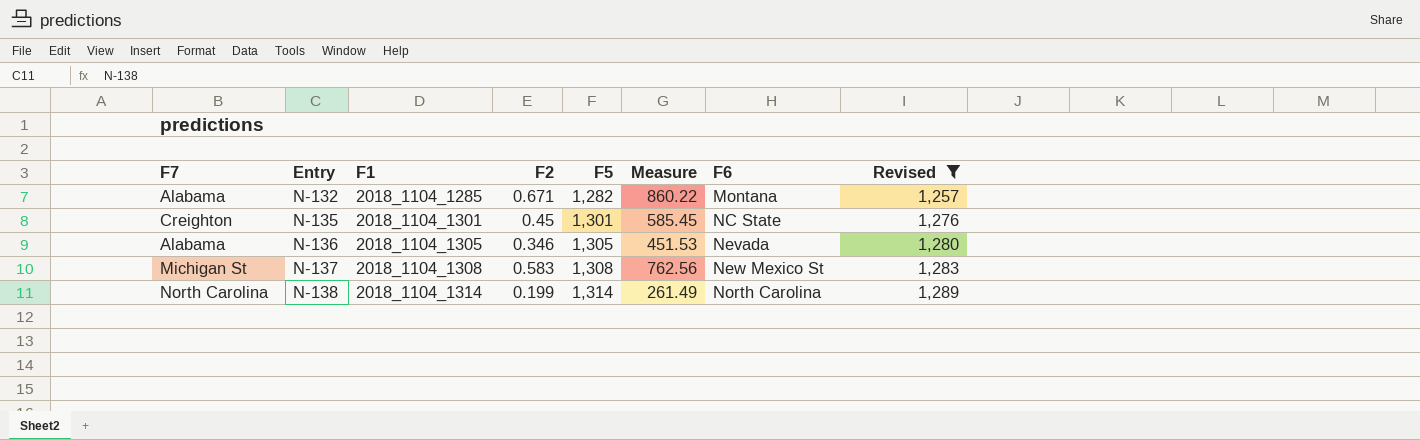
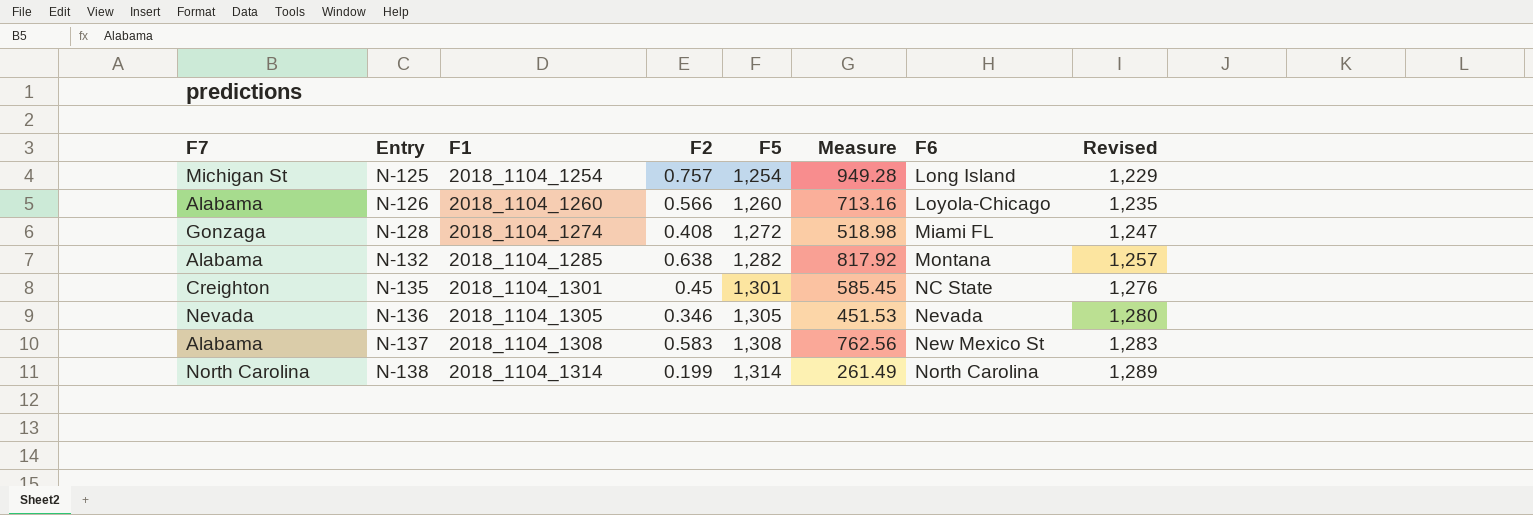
filter: Revised >= 1,257 -> none
N-132 | F2: 0.671 -> 0.638
N-132 | Measure: 860.22 -> 817.92
N-136 | F7: Alabama -> Nevada
N-137 | F7: Michigan St -> Alabama

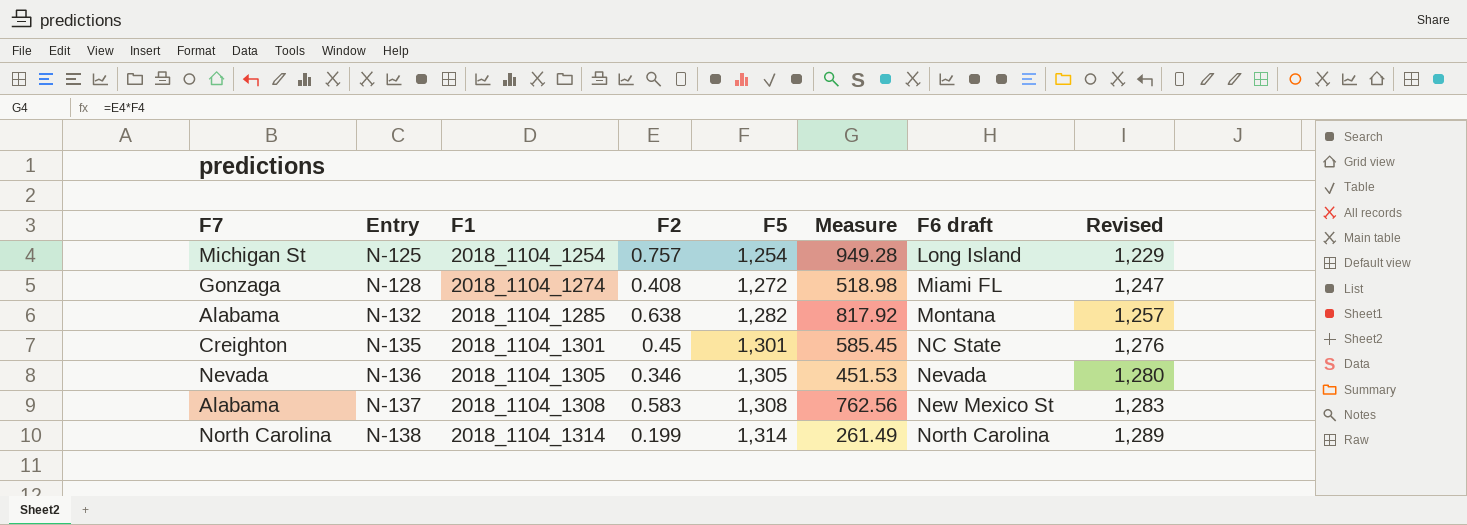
column name: F6 -> F6 draft
row N-126: Alabama | 2018_1104_1260 | 0.566 | 1,260 | 713.16 | Loyola-Chicago | 1,235 -> none

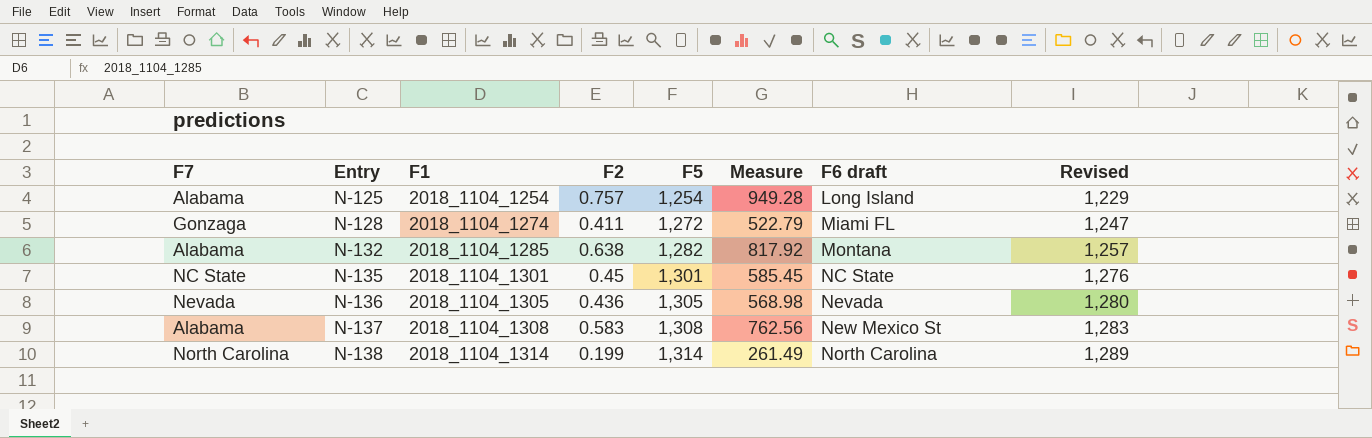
N-125 | F7: Michigan St -> Alabama
N-128 | F2: 0.408 -> 0.411
N-128 | Measure: 518.98 -> 522.79
N-135 | F7: Creighton -> NC State
N-136 | F2: 0.346 -> 0.436
N-136 | Measure: 451.53 -> 568.98

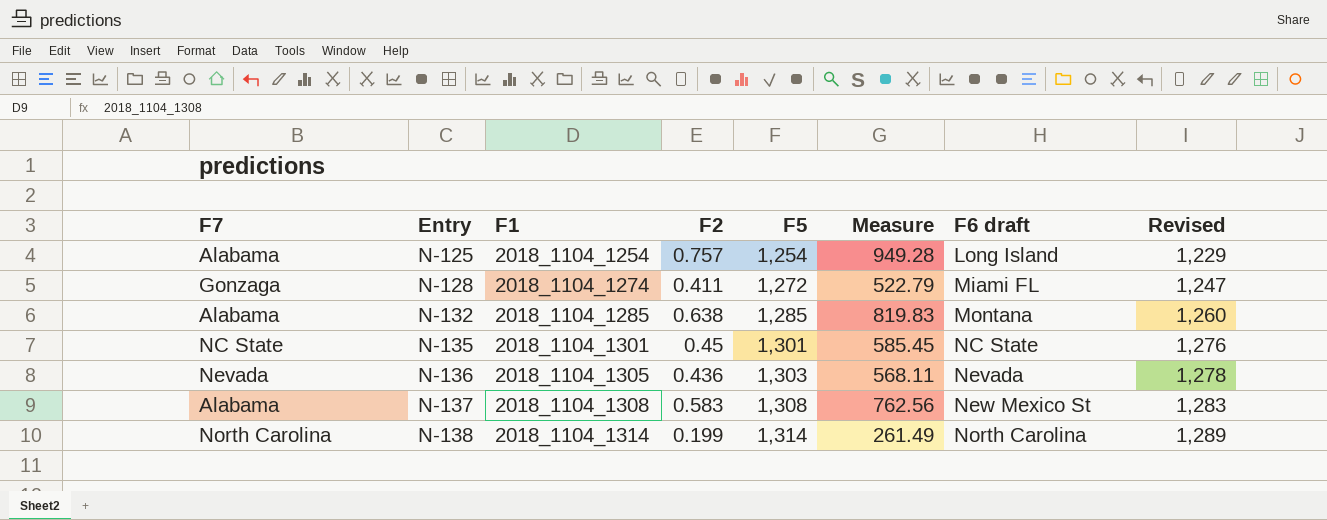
N-132 | F5: 1,282 -> 1,285
N-132 | Measure: 817.92 -> 819.83
N-132 | Revised: 1,257 -> 1,260
N-136 | F5: 1,305 -> 1,303
N-136 | Measure: 568.98 -> 568.11
N-136 | Revised: 1,280 -> 1,278

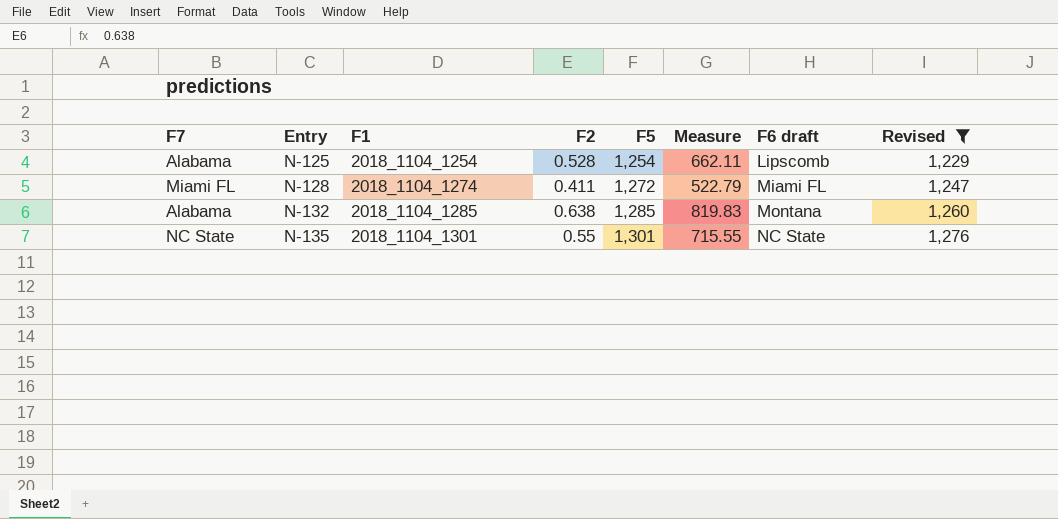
filter: none -> Revised <= 1,276
N-125 | F2: 0.757 -> 0.528
N-125 | Measure: 949.28 -> 662.11
N-125 | F6 draft: Long Island -> Lipscomb
N-128 | F7: Gonzaga -> Miami FL
N-135 | F2: 0.45 -> 0.55
N-135 | Measure: 585.45 -> 715.55

